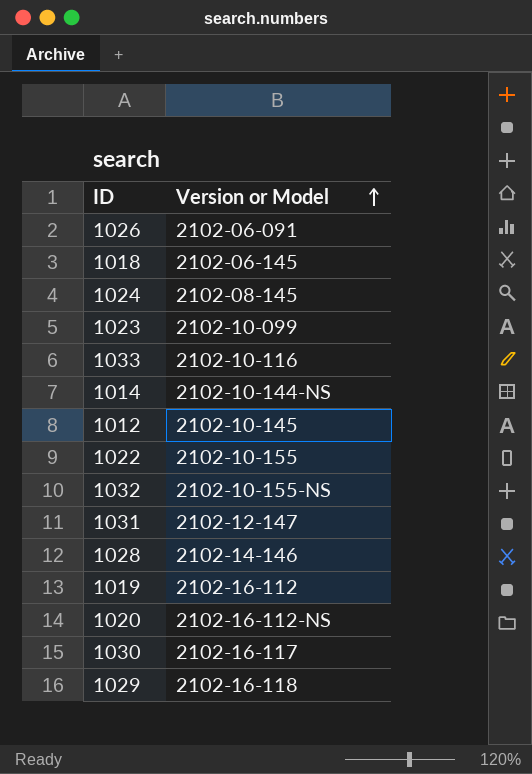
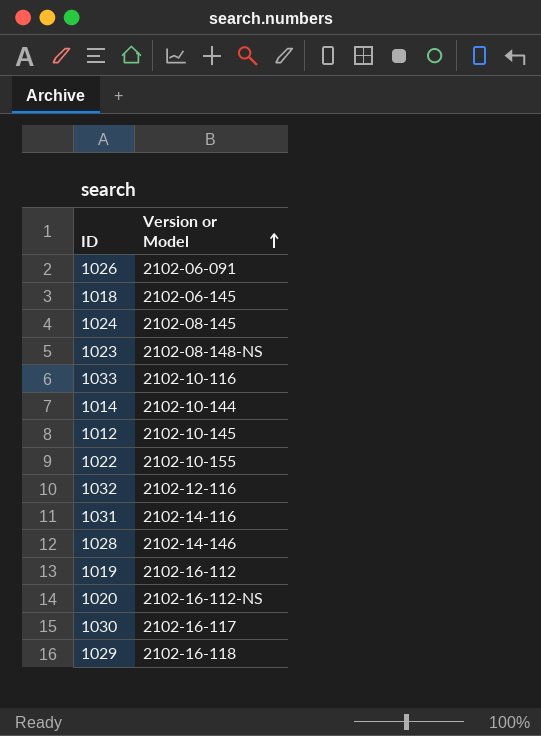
1023 | Version or Model: 2102-10-099 -> 2102-08-148-NS
1014 | Version or Model: 2102-10-144-NS -> 2102-10-144
1032 | Version or Model: 2102-10-155-NS -> 2102-12-116
1031 | Version or Model: 2102-12-147 -> 2102-14-116

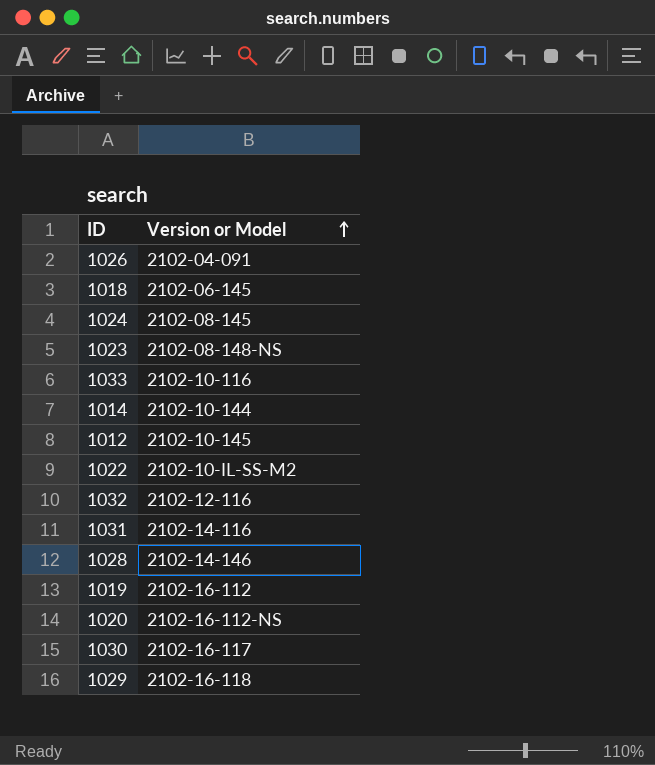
1026 | Version or Model: 2102-06-091 -> 2102-04-091
1022 | Version or Model: 2102-10-155 -> 2102-10-IL-SS-M2

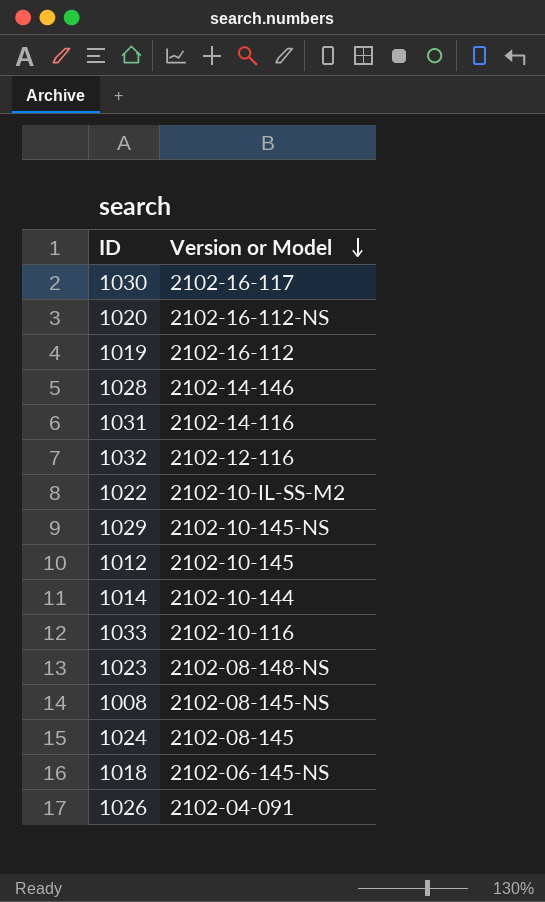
row order: Version or Model ascending -> Version or Model descending
1029 | Version or Model: 2102-16-118 -> 2102-10-145-NS
row 1008: none -> 2102-08-145-NS
1018 | Version or Model: 2102-06-145 -> 2102-06-145-NS

